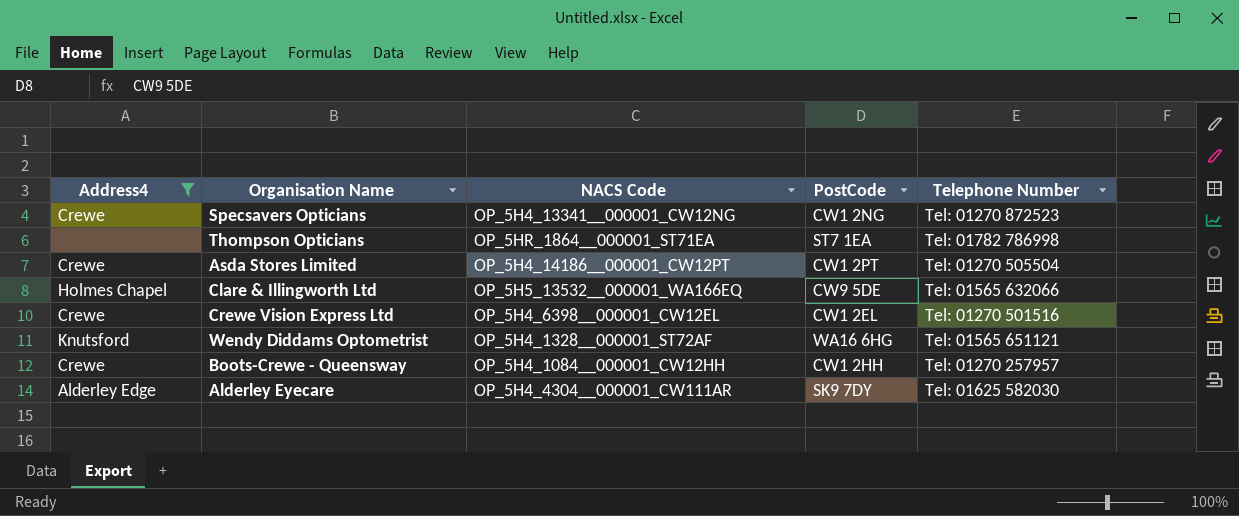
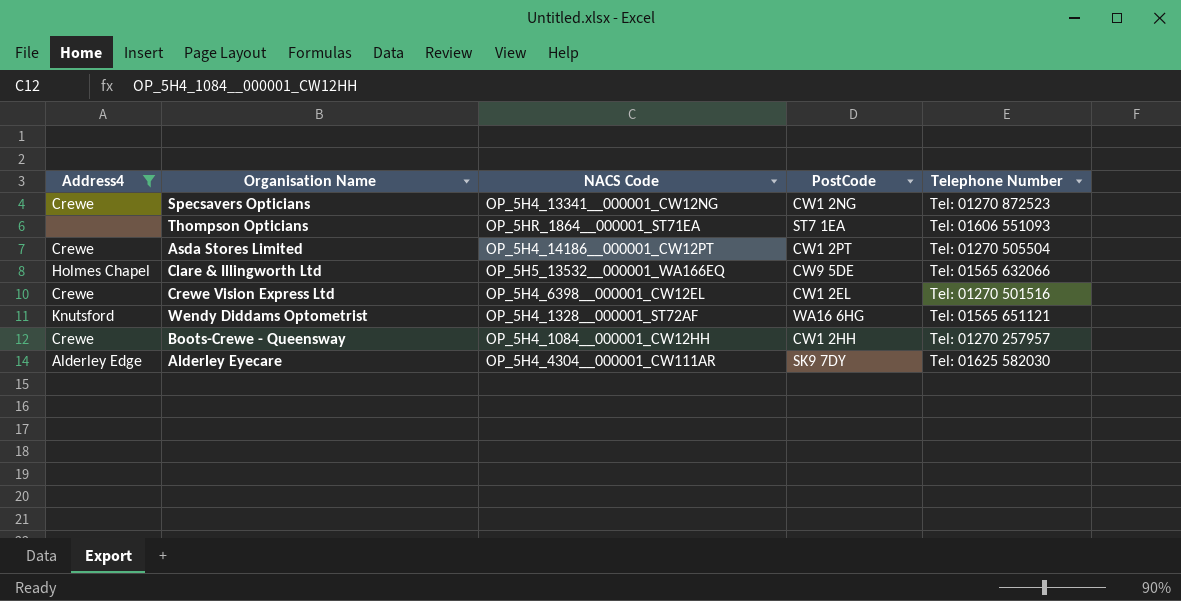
Thompson Opticians | Telephone Number: Tel: 01782 786998 -> Tel: 01606 551093

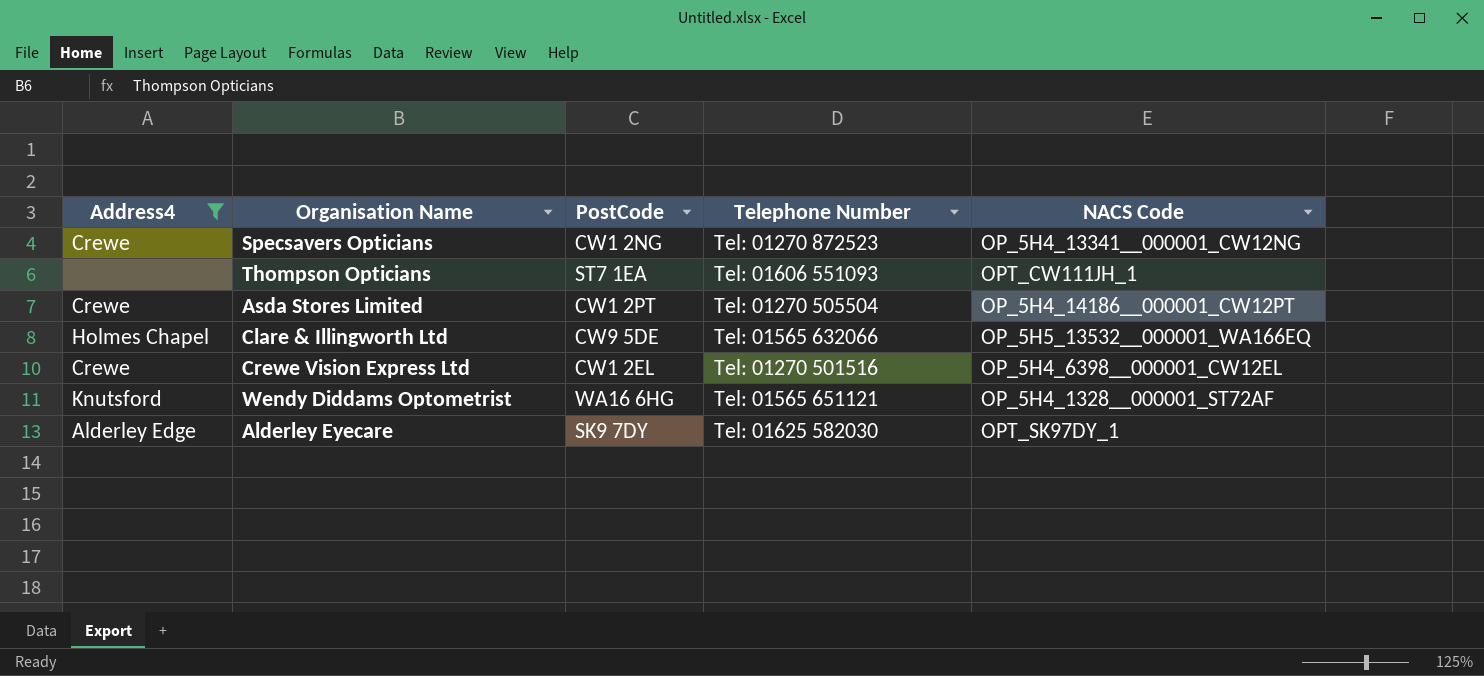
column NACS Code | position: 3 -> 5
row Boots-Crewe - Queensway: Crewe | OP_5H4_1084__000001_CW12HH | CW1 2HH | Tel: 01270 257957 -> none
Thompson Opticians | NACS Code: OP_5HR_1864__000001_ST71EA -> OPT_CW111JH_1
Alderley Eyecare | NACS Code: OP_5H4_4304__000001_CW111AR -> OPT_SK97DY_1

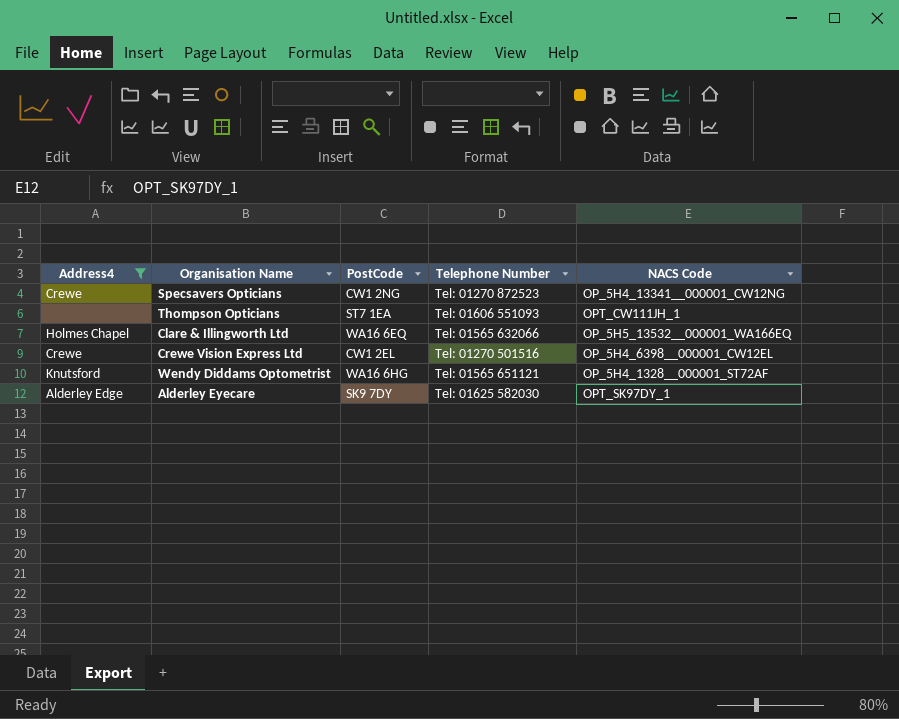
row Asda Stores Limited: Crewe | CW1 2PT | Tel: 01270 505504 | OP_5H4_14186__000001_CW12PT -> none
Clare & Illingworth Ltd | PostCode: CW9 5DE -> WA16 6EQ

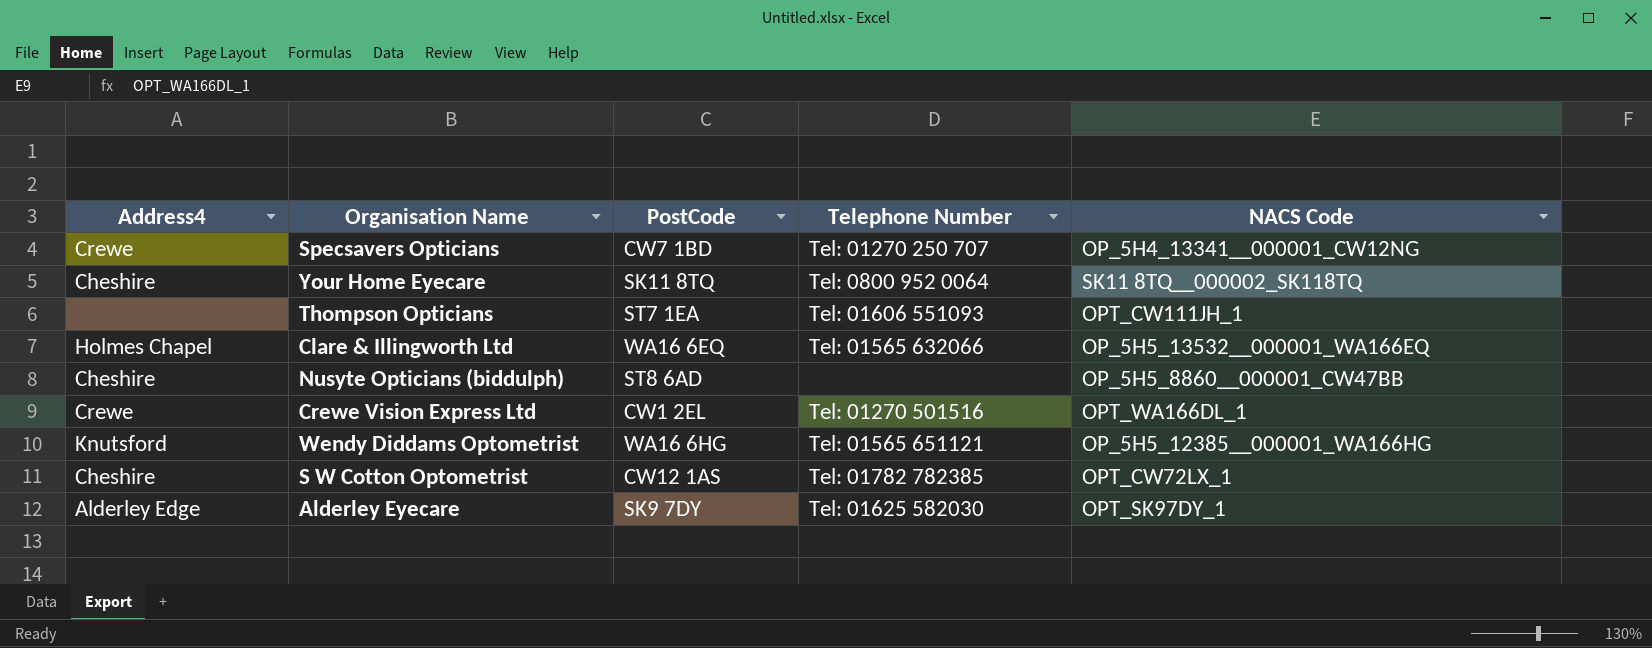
filter: Address4 != Cheshire -> none
Specsavers Opticians | PostCode: CW1 2NG -> CW7 1BD
Specsavers Opticians | Telephone Number: Tel: 01270 872523 -> Tel: 01270 250 707
Crewe Vision Express Ltd | NACS Code: OP_5H4_6398__000001_CW12EL -> OPT_WA166DL_1
Wendy Diddams Optometrist | NACS Code: OP_5H4_1328__000001_ST72AF -> OP_5H5_12385__000001_WA166HG

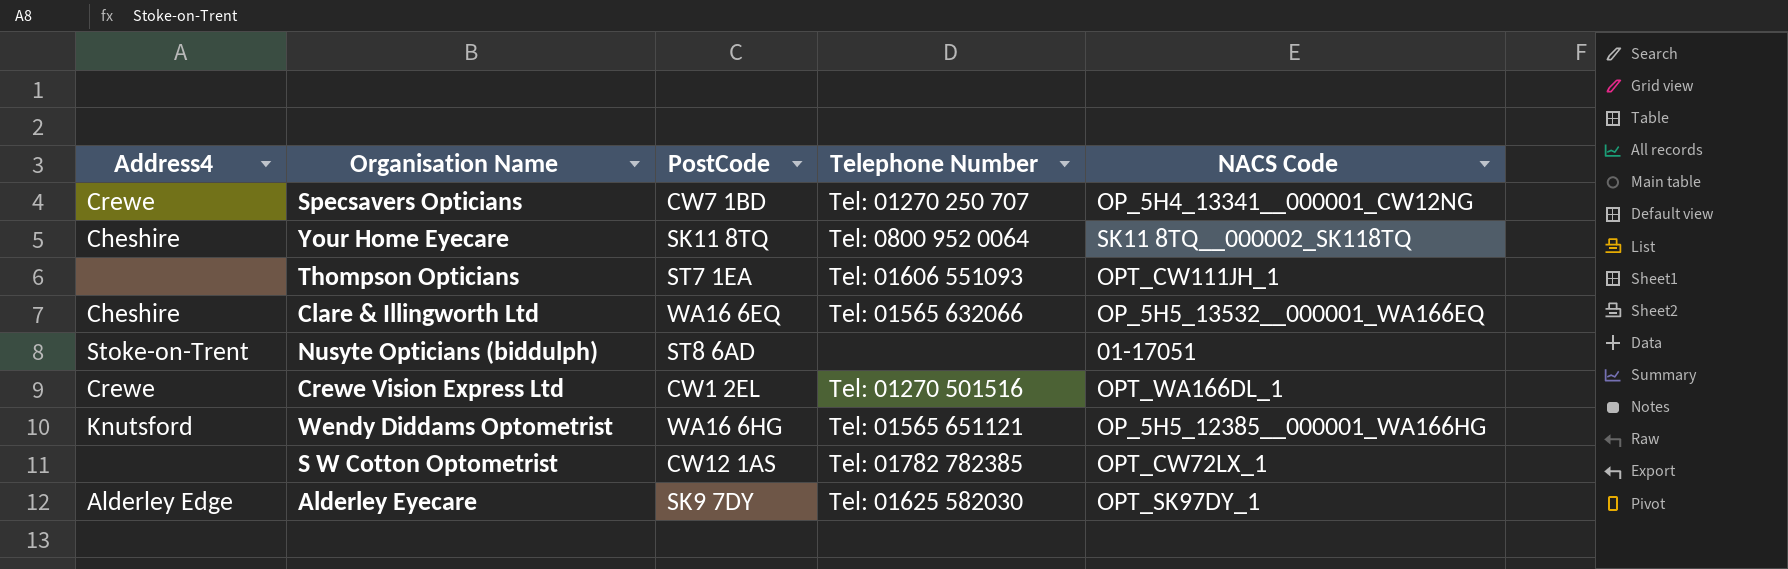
Clare & Illingworth Ltd | Address4: Holmes Chapel -> Cheshire
Nusyte Opticians (biddulph) | Address4: Cheshire -> Stoke-on-Trent
Nusyte Opticians (biddulph) | NACS Code: OP_5H5_8860__000001_CW47BB -> 01-17051
S W Cotton Optometrist | Address4: Cheshire -> none

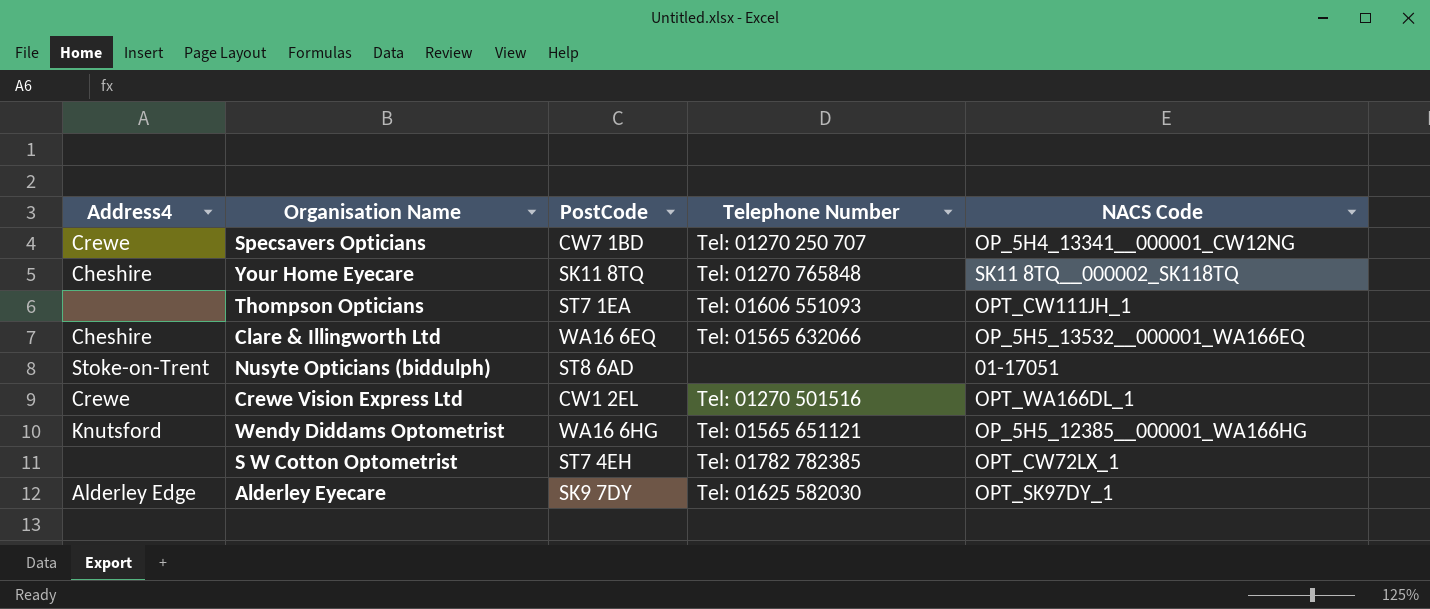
Your Home Eyecare | Telephone Number: Tel: 0800 952 0064 -> Tel: 01270 765848
S W Cotton Optometrist | PostCode: CW12 1AS -> ST7 4EH

